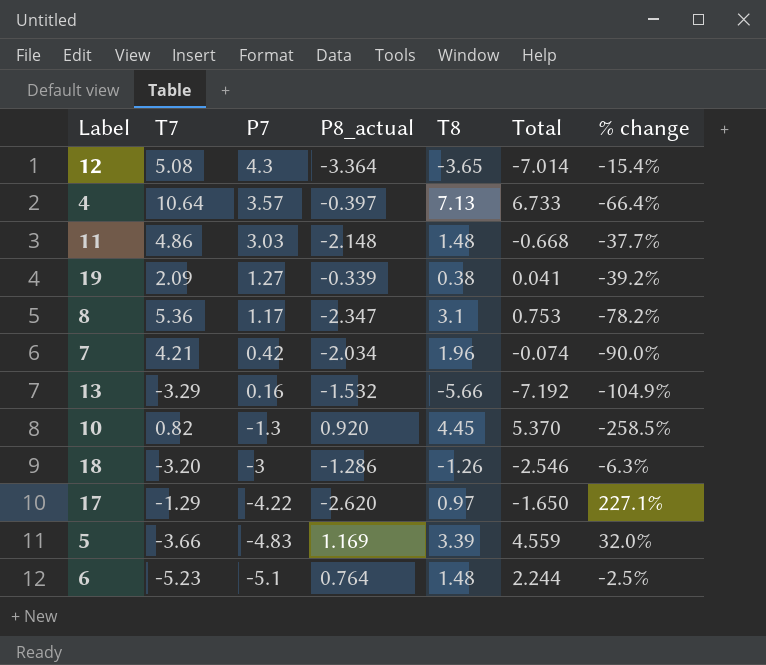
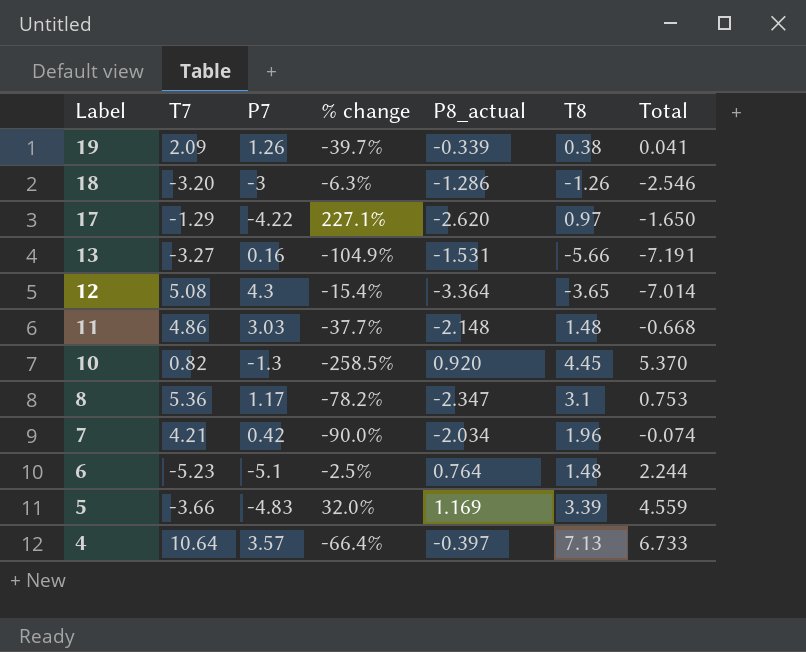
row order: P7 descending -> Label descending
column % change | position: 7 -> 4
19 | P7: 1.27 -> 1.26
19 | % change: -39.2% -> -39.7%
13 | T7: -3.29 -> -3.27
13 | P8_actual: -1.532 -> -1.531
13 | Total: -7.192 -> -7.191

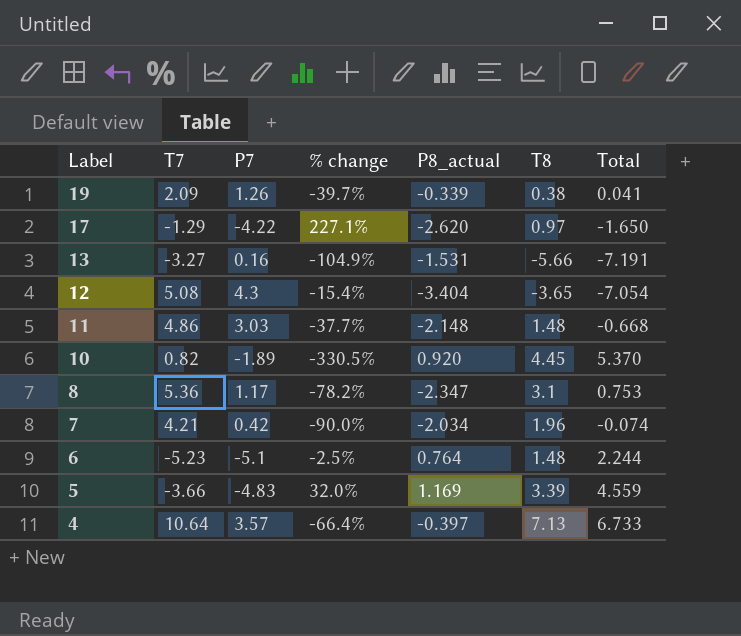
row 18: -3.20 | -3 | -6.3% | -1.286 | -1.26 | -2.546 -> none
12 | P8_actual: -3.364 -> -3.404
12 | Total: -7.014 -> -7.054
10 | P7: -1.3 -> -1.89
10 | % change: -258.5% -> -330.5%

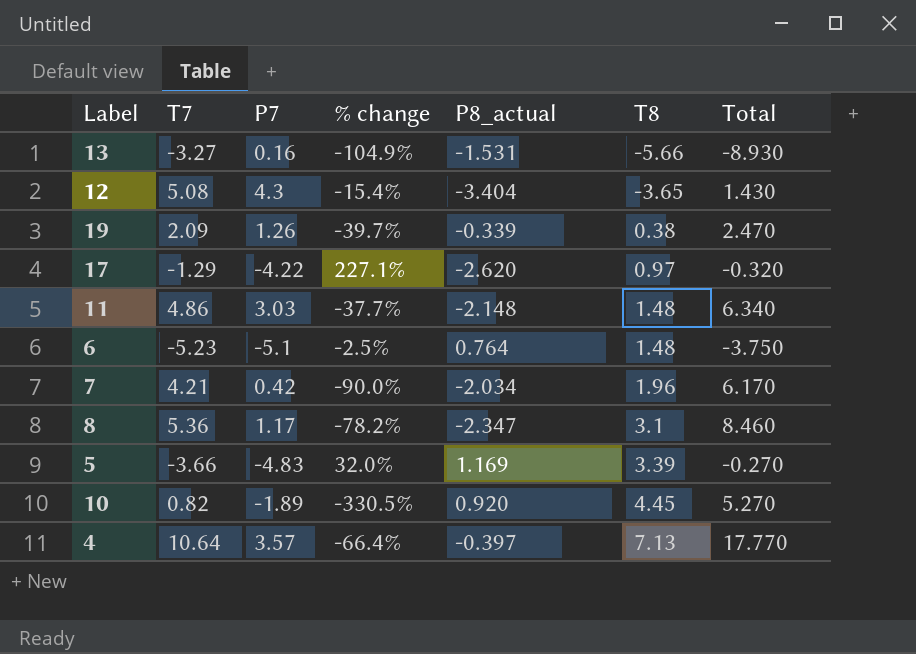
row order: Label descending -> T8 ascending
column Total | formula: [P8_actual] + [T8] -> [T7] + [T8]

